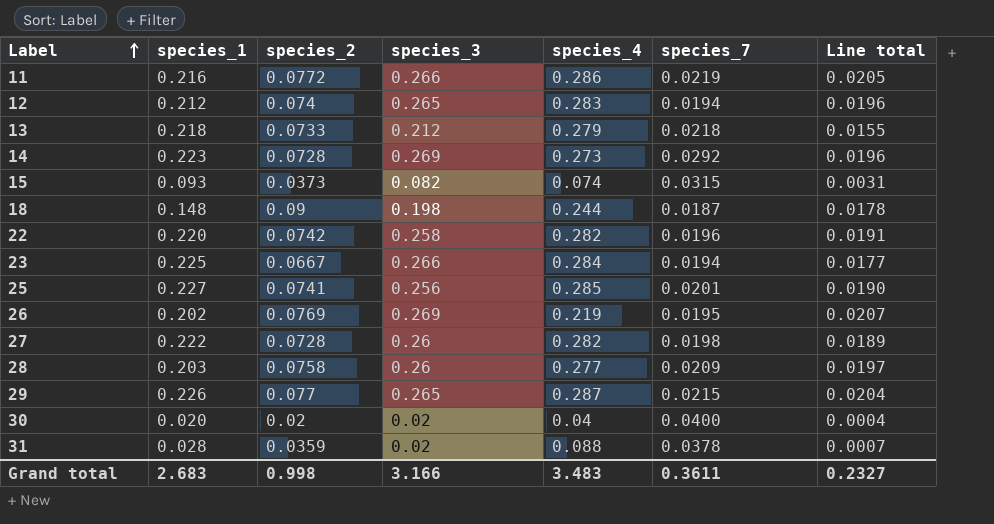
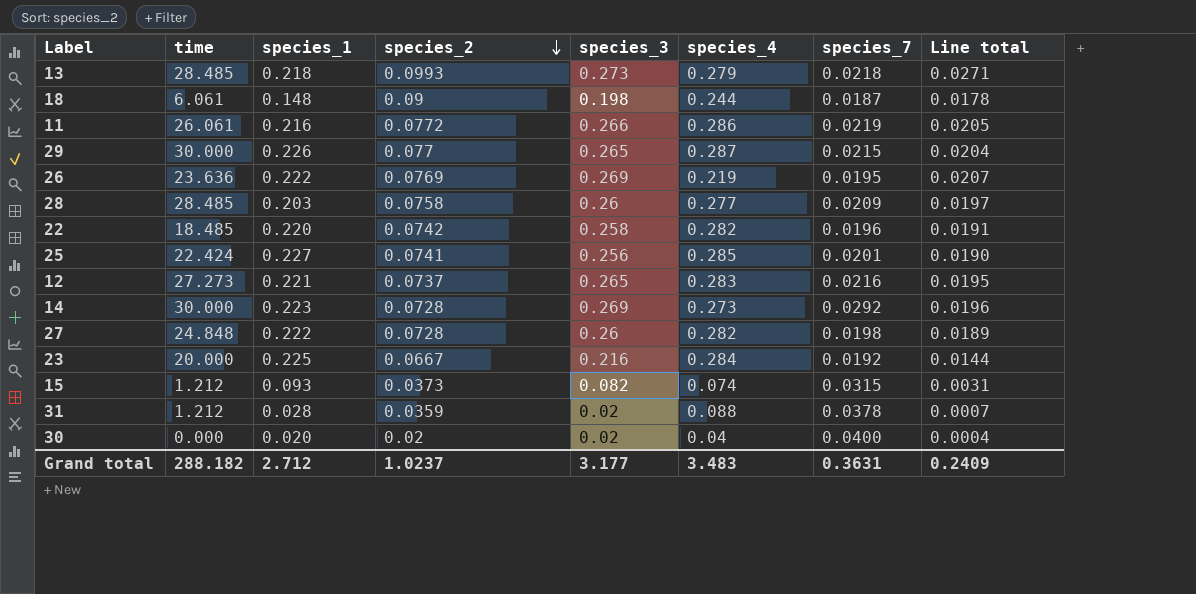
row order: Label ascending -> species_2 descending
column time | position: none -> 2
13 | species_2: 0.0733 -> 0.0993
13 | species_3: 0.212 -> 0.273
13 | Line total: 0.0155 -> 0.0271
26 | species_1: 0.202 -> 0.222
12 | species_1: 0.212 -> 0.221
12 | species_2: 0.074 -> 0.0737
12 | species_7: 0.0194 -> 0.0216
12 | Line total: 0.0196 -> 0.0195
23 | species_3: 0.266 -> 0.216
23 | species_7: 0.0194 -> 0.0192
23 | Line total: 0.0177 -> 0.0144
Grand total | species_1: 2.683 -> 2.712
Grand total | species_2: 0.998 -> 1.0237
Grand total | species_3: 3.166 -> 3.177
Grand total | species_7: 0.3611 -> 0.3631
Grand total | Line total: 0.2327 -> 0.2409

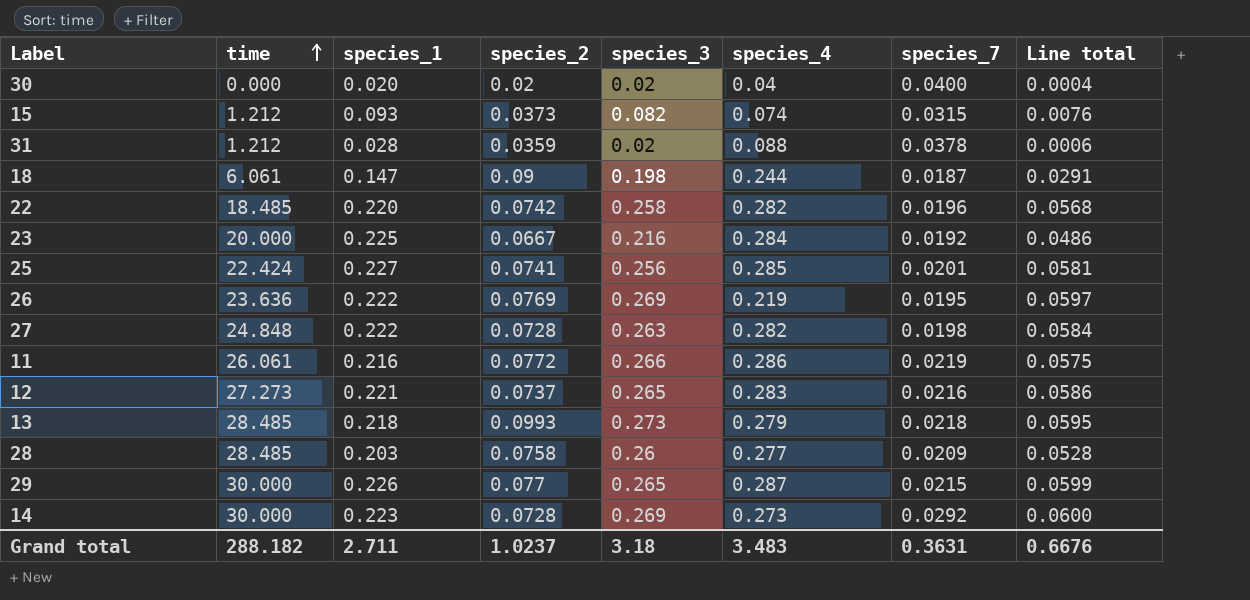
row order: species_2 descending -> time ascending
column Line total | formula: [species_2] * [species_3] -> [species_1] * [species_3]
18 | species_1: 0.148 -> 0.147
27 | species_3: 0.26 -> 0.263
Grand total | species_1: 2.712 -> 2.711
Grand total | species_3: 3.177 -> 3.18
Grand total | Line total: 0.2409 -> 0.6676

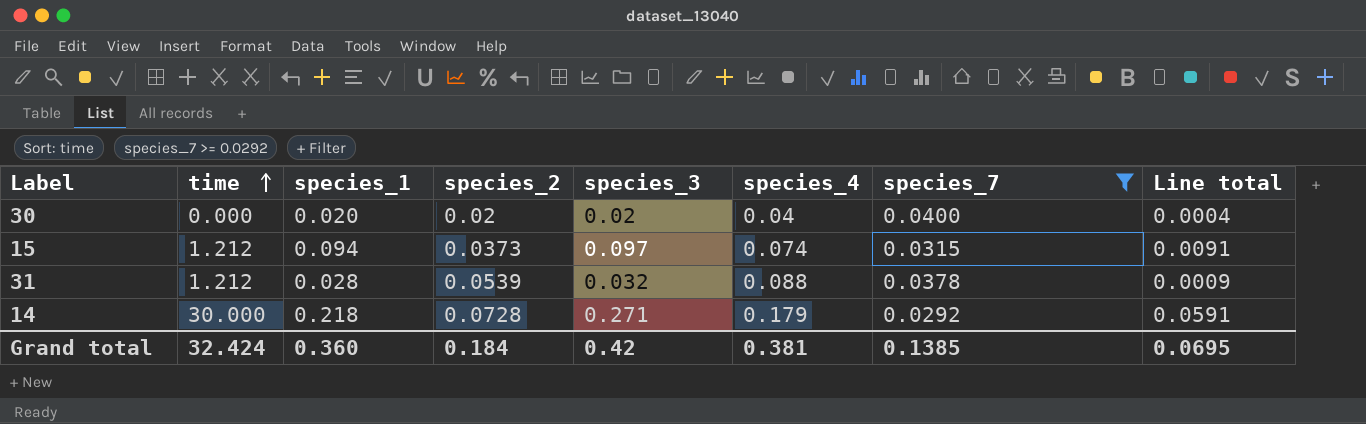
filter: none -> species_7 >= 0.0292
15 | species_1: 0.093 -> 0.094
15 | species_3: 0.082 -> 0.097
15 | Line total: 0.0076 -> 0.0091
31 | species_2: 0.0359 -> 0.0539
31 | species_3: 0.02 -> 0.032
31 | Line total: 0.0006 -> 0.0009
14 | species_1: 0.223 -> 0.218
14 | species_3: 0.269 -> 0.271
14 | species_4: 0.273 -> 0.179
14 | Line total: 0.0600 -> 0.0591
Grand total | time: 288.182 -> 32.424
Grand total | species_1: 2.711 -> 0.360
Grand total | species_2: 1.0237 -> 0.184
Grand total | species_3: 3.18 -> 0.42
Grand total | species_4: 3.483 -> 0.381
Grand total | species_7: 0.3631 -> 0.1385
Grand total | Line total: 0.6676 -> 0.0695

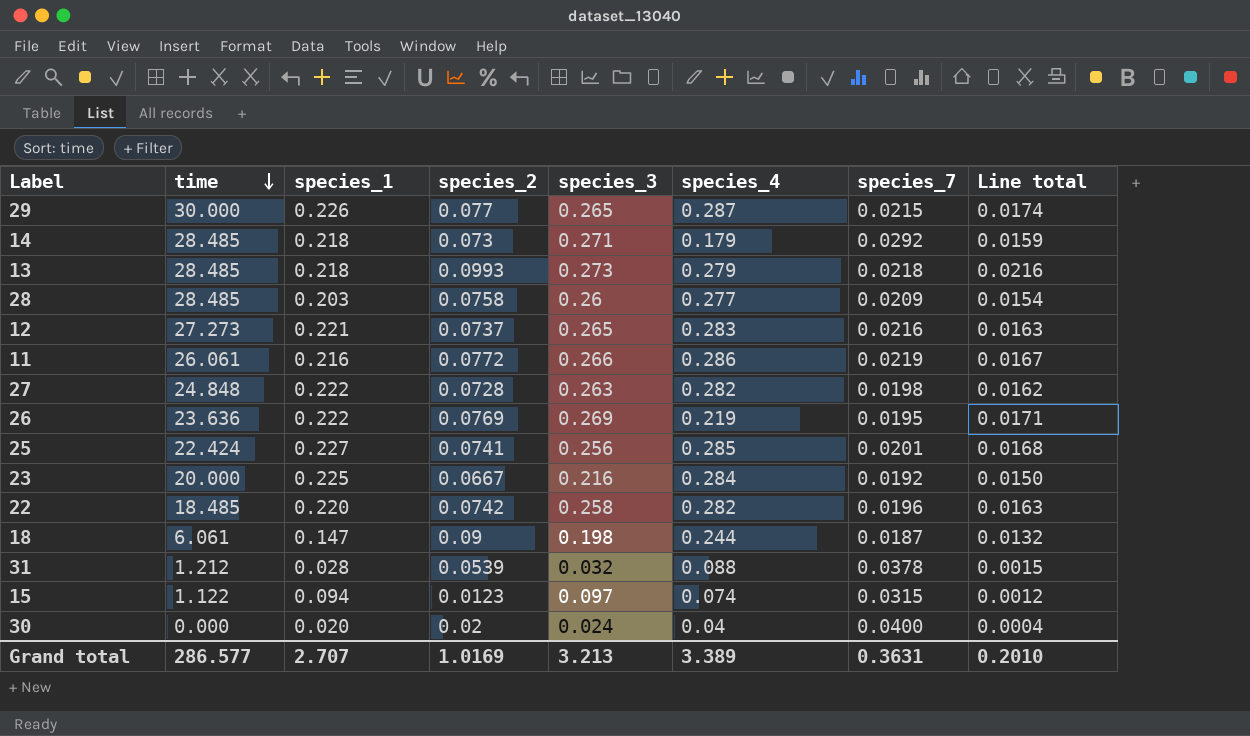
filter: species_7 >= 0.0292 -> none
row order: time ascending -> time descending
column Line total | formula: [species_1] * [species_3] -> [species_1] * [species_2]
14 | time: 30.000 -> 28.485
14 | species_2: 0.0728 -> 0.073
15 | time: 1.212 -> 1.122
15 | species_2: 0.0373 -> 0.0123
30 | species_3: 0.02 -> 0.024
Grand total | time: 32.424 -> 286.577
Grand total | species_1: 0.360 -> 2.707
Grand total | species_2: 0.184 -> 1.0169
Grand total | species_3: 0.42 -> 3.213
Grand total | species_4: 0.381 -> 3.389
Grand total | species_7: 0.1385 -> 0.3631
Grand total | Line total: 0.0695 -> 0.2010

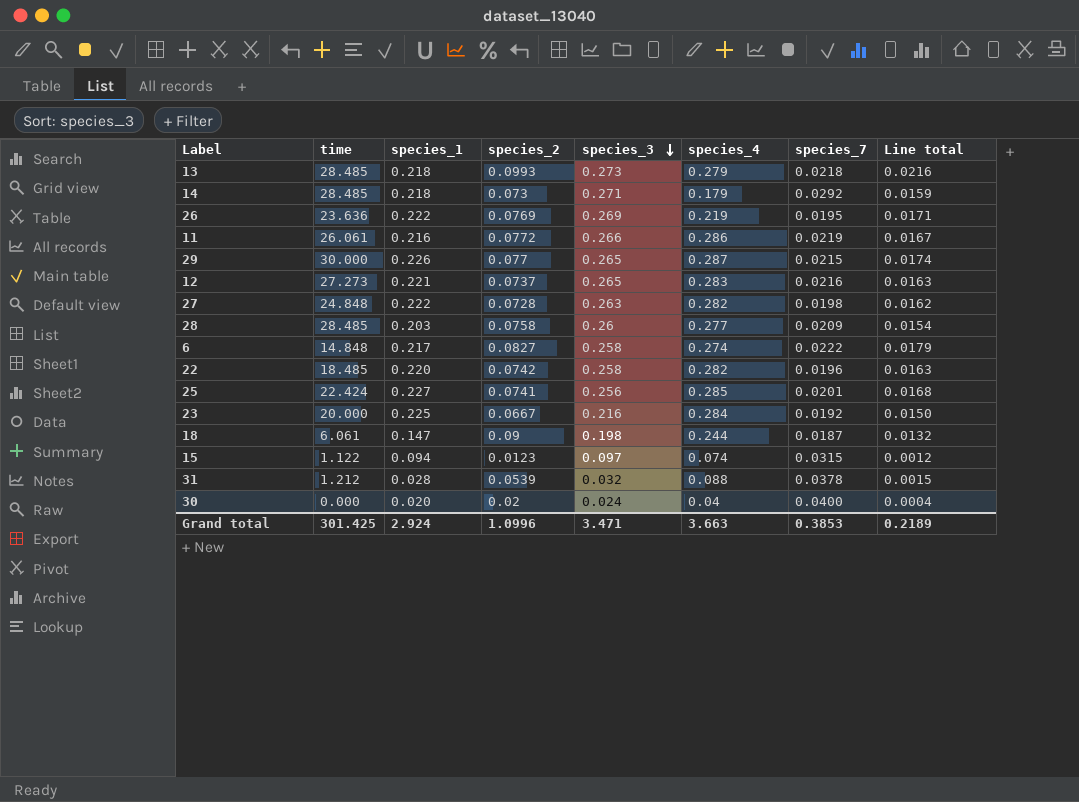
row order: time descending -> species_3 descending
row 6: none -> 14.848 | 0.217 | 0.0827 | 0.258 | 0.274 | 0.0222 | 0.0179
Grand total | time: 286.577 -> 301.425
Grand total | species_1: 2.707 -> 2.924
Grand total | species_2: 1.0169 -> 1.0996
Grand total | species_3: 3.213 -> 3.471
Grand total | species_4: 3.389 -> 3.663
Grand total | species_7: 0.3631 -> 0.3853
Grand total | Line total: 0.2010 -> 0.2189

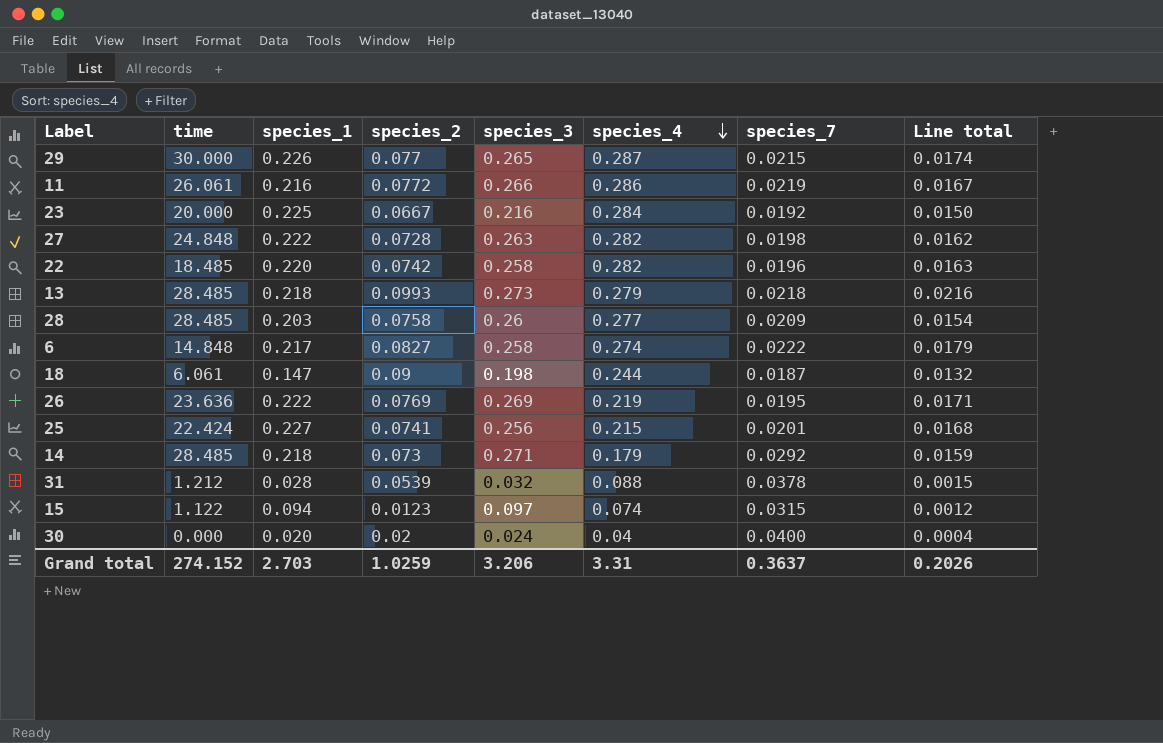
row order: species_3 descending -> species_4 descending
row 12: 27.273 | 0.221 | 0.0737 | 0.265 | 0.283 | 0.0216 | 0.0163 -> none
25 | species_4: 0.285 -> 0.215
Grand total | time: 301.425 -> 274.152
Grand total | species_1: 2.924 -> 2.703
Grand total | species_2: 1.0996 -> 1.0259
Grand total | species_3: 3.471 -> 3.206
Grand total | species_4: 3.663 -> 3.31
Grand total | species_7: 0.3853 -> 0.3637
Grand total | Line total: 0.2189 -> 0.2026

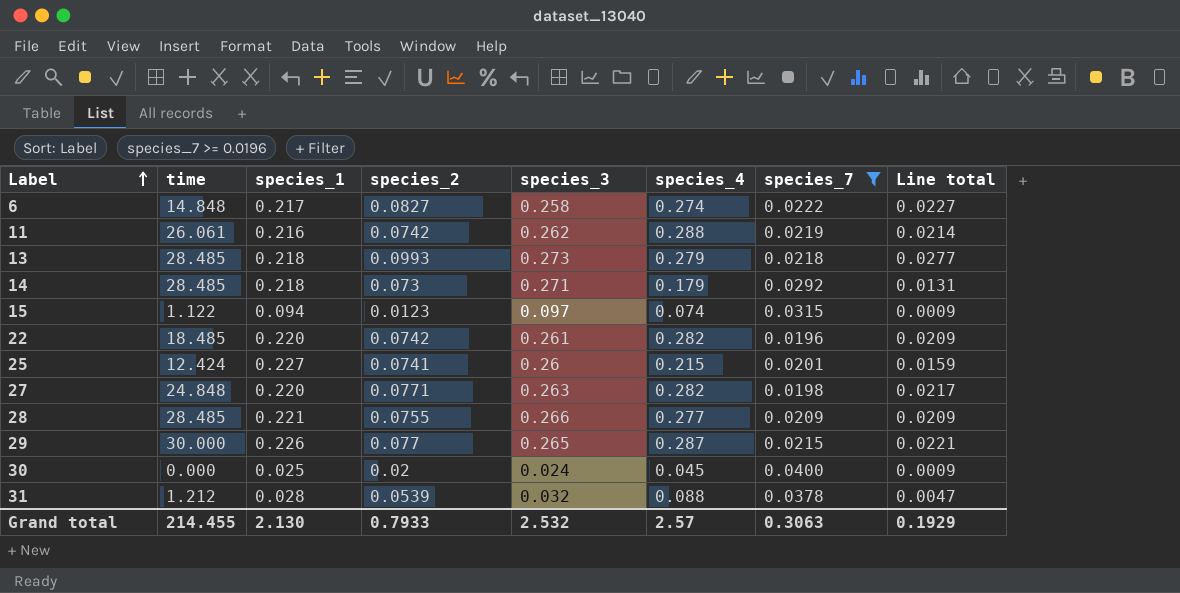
filter: none -> species_7 >= 0.0196
row order: species_4 descending -> Label ascending
column Line total | formula: [species_1] * [species_2] -> [species_2] * [species_4]
11 | species_2: 0.0772 -> 0.0742
11 | species_3: 0.266 -> 0.262
11 | species_4: 0.286 -> 0.288
22 | species_3: 0.258 -> 0.261
25 | time: 22.424 -> 12.424
25 | species_3: 0.256 -> 0.26
27 | species_1: 0.222 -> 0.220
27 | species_2: 0.0728 -> 0.0771
28 | species_1: 0.203 -> 0.221
28 | species_2: 0.0758 -> 0.0755
28 | species_3: 0.26 -> 0.266
30 | species_1: 0.020 -> 0.025
30 | species_4: 0.04 -> 0.045
Grand total | time: 274.152 -> 214.455
Grand total | species_1: 2.703 -> 2.130
Grand total | species_2: 1.0259 -> 0.7933
Grand total | species_3: 3.206 -> 2.532
Grand total | species_4: 3.31 -> 2.57
Grand total | species_7: 0.3637 -> 0.3063
Grand total | Line total: 0.2026 -> 0.1929

